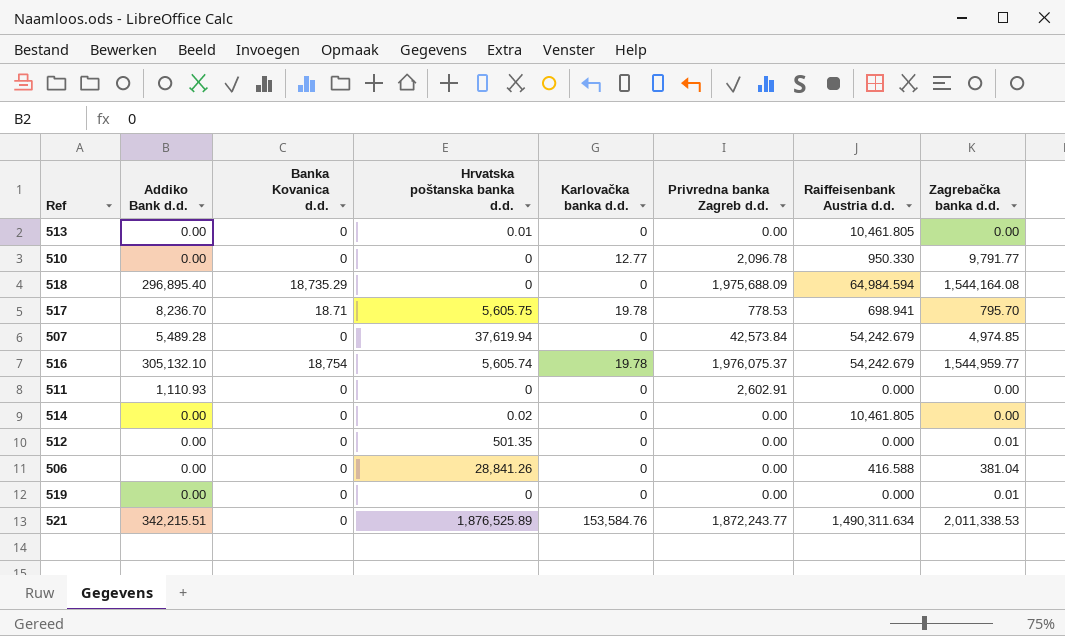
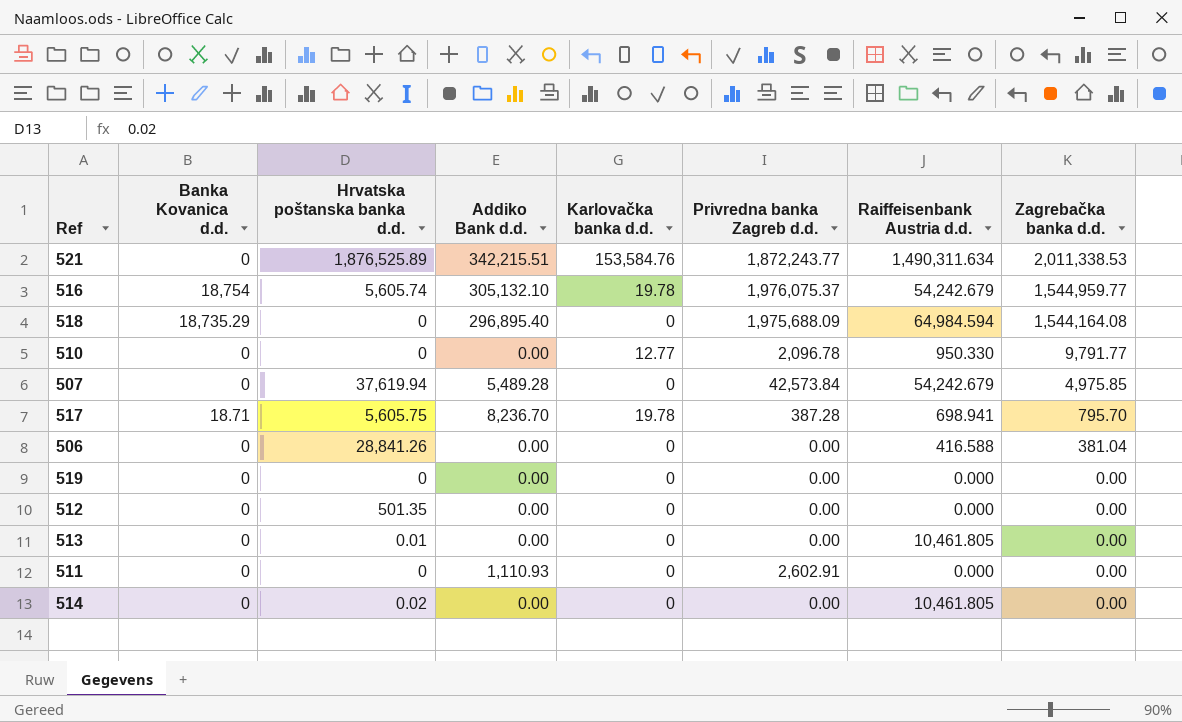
row order: none -> Zagrebačka banka d.d. descending
column Addiko Bank d.d. | position: 2 -> 4
507 | Zagrebačka banka d.d.: 4,974.85 -> 4,975.85
517 | Privredna banka Zagreb d.d.: 778.53 -> 387.28
519 | Zagrebačka banka d.d.: 0.01 -> 0.00
512 | Zagrebačka banka d.d.: 0.01 -> 0.00

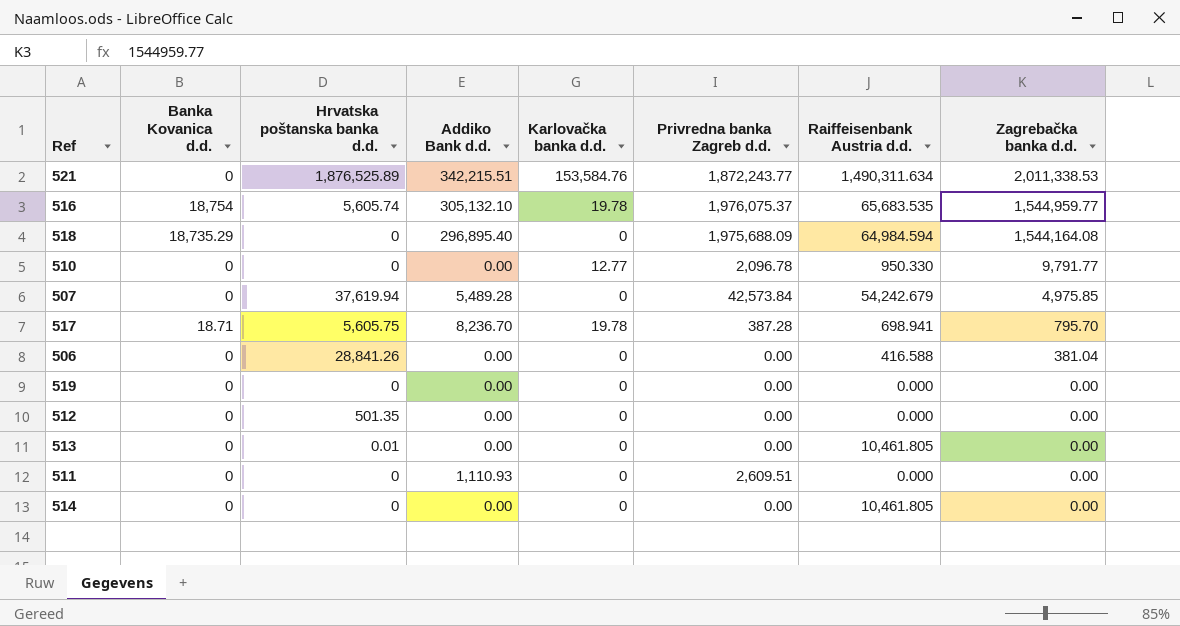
516 | Raiffeisenbank Austria d.d.: 54,242.679 -> 65,683.535
511 | Privredna banka Zagreb d.d.: 2,602.91 -> 2,609.51
514 | Hrvatska poštanska banka d.d.: 0.02 -> 0

